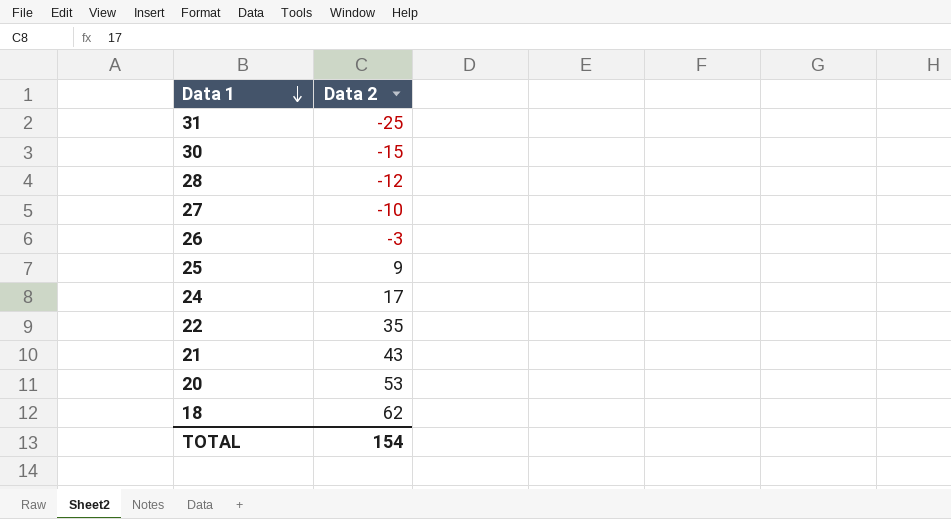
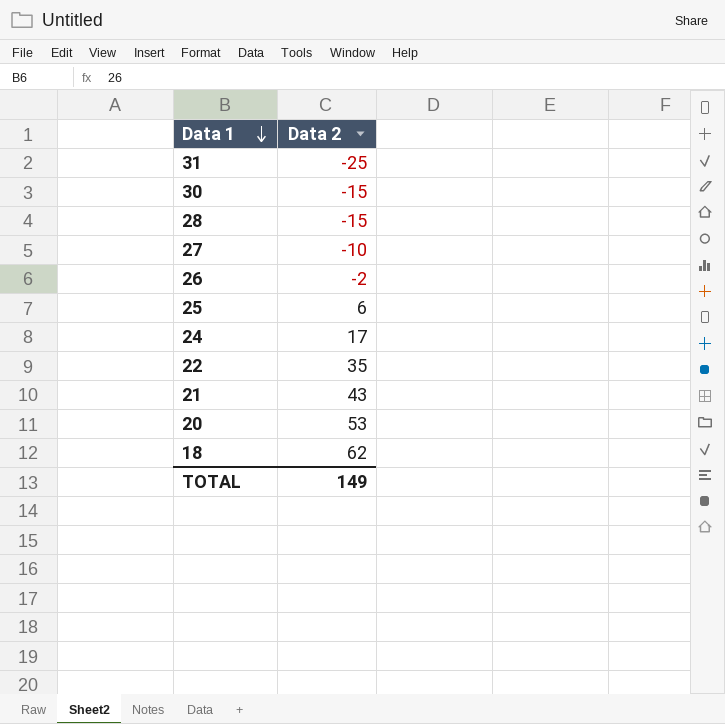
28 | Data 2: -12 -> -15
26 | Data 2: -3 -> -2
25 | Data 2: 9 -> 6
TOTAL | Data 2: 154 -> 149

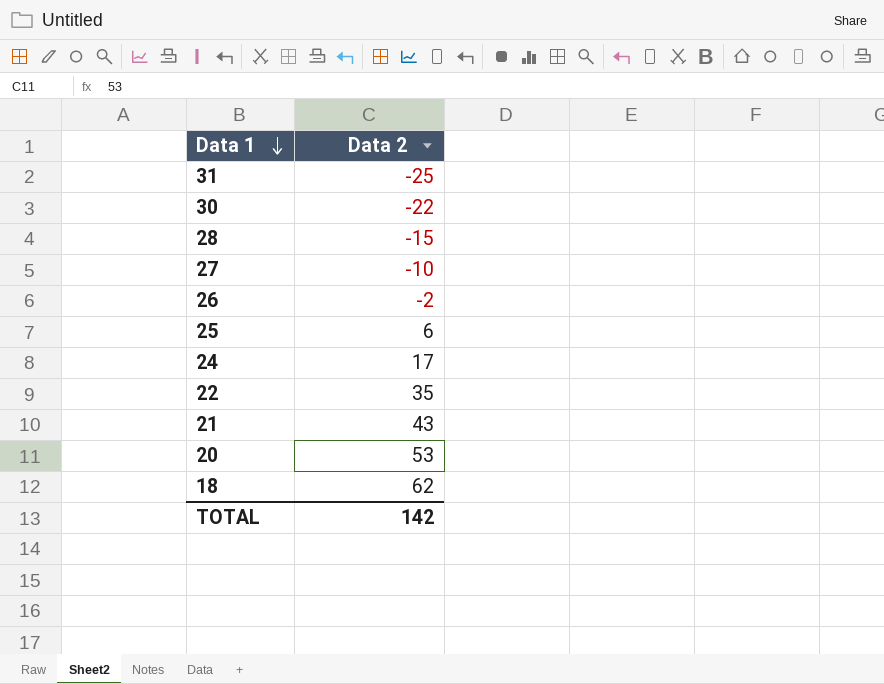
30 | Data 2: -15 -> -22
TOTAL | Data 2: 149 -> 142

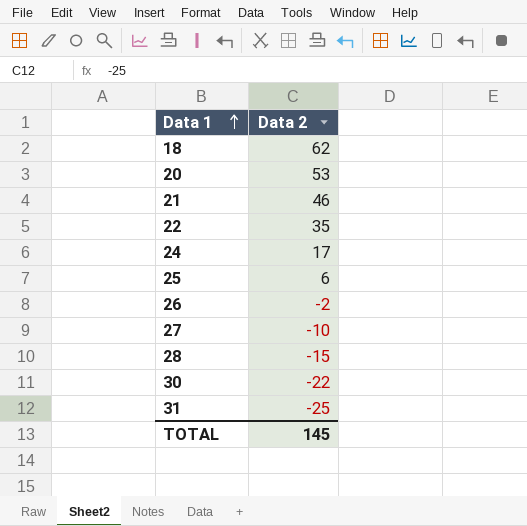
row order: Data 1 descending -> Data 1 ascending
21 | Data 2: 43 -> 46
TOTAL | Data 2: 142 -> 145

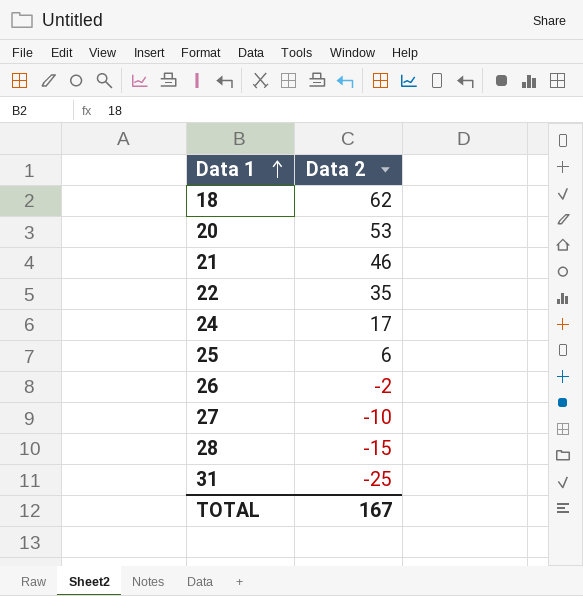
row 30: -22 -> none
TOTAL | Data 2: 145 -> 167

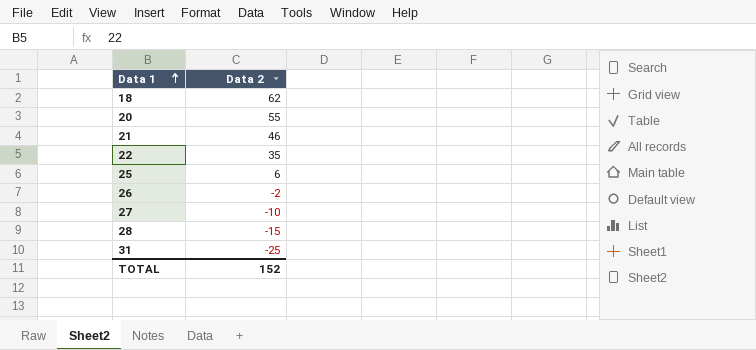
row 24: 17 -> none
20 | Data 2: 53 -> 55
TOTAL | Data 2: 167 -> 152

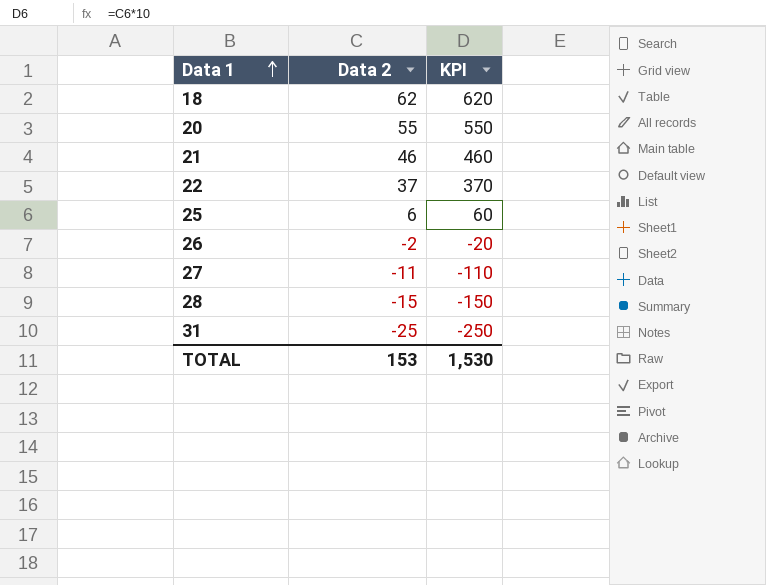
column KPI | formula: none -> [Data 2] * 10
22 | Data 2: 35 -> 37
27 | Data 2: -10 -> -11
TOTAL | Data 2: 152 -> 153

